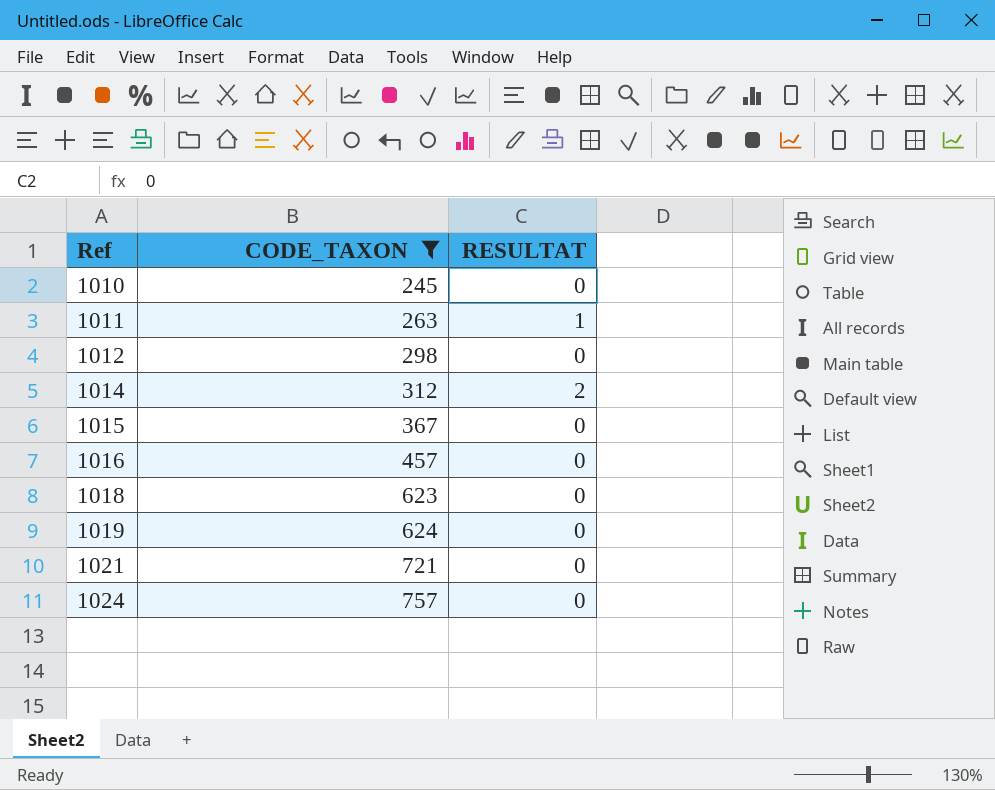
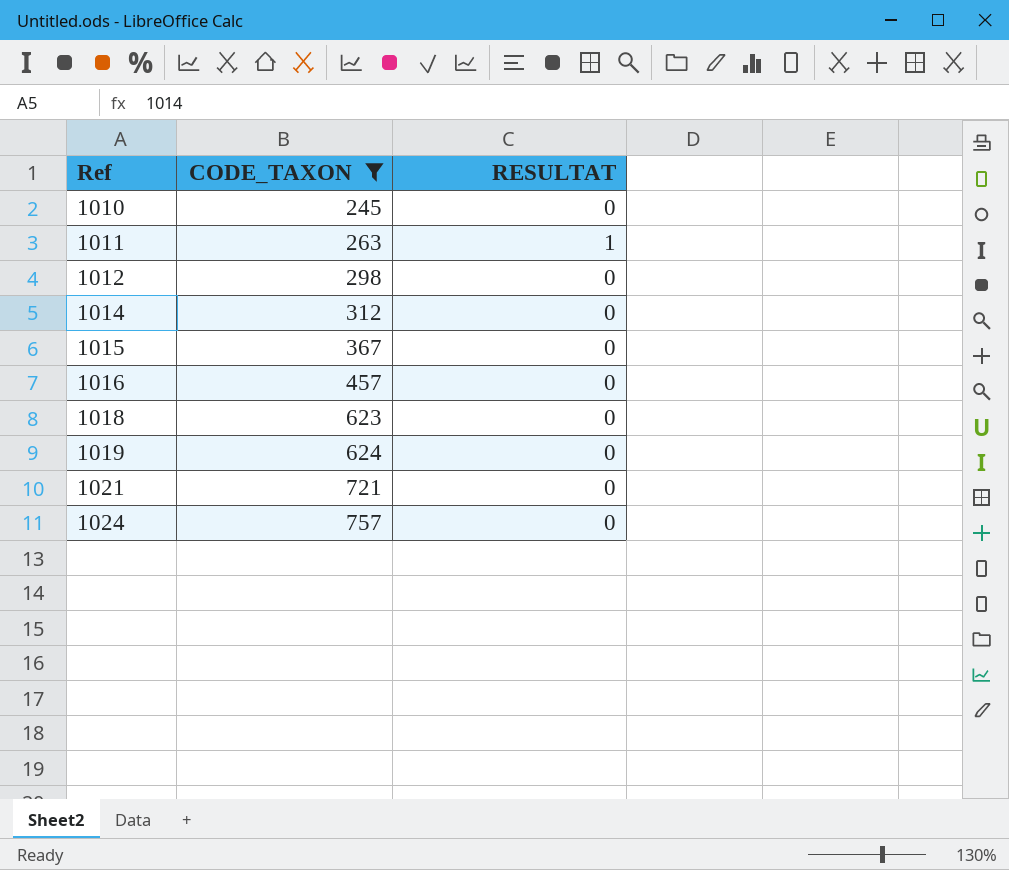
1014 | RESULTAT: 2 -> 0

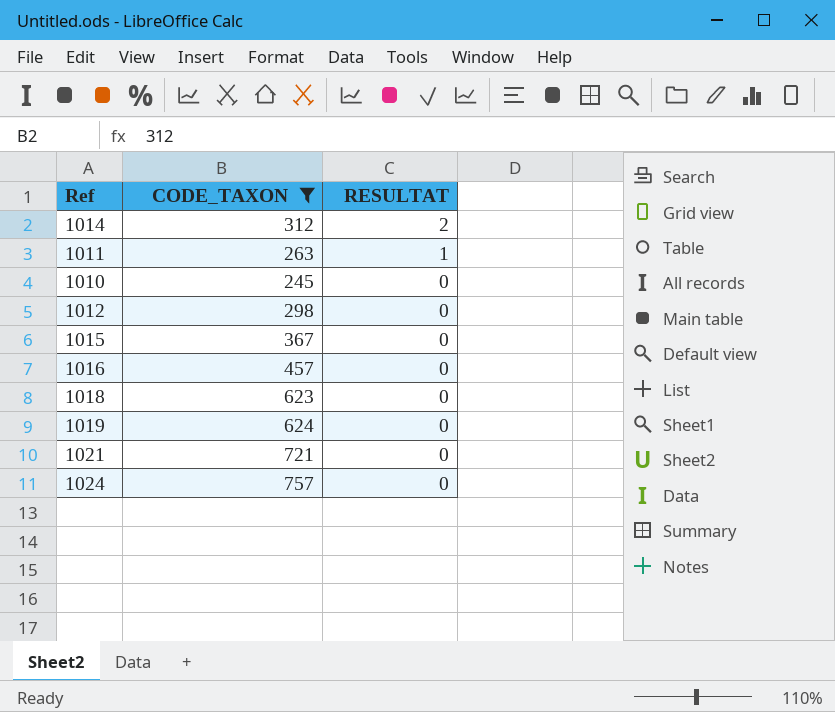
row order: Ref ascending -> RESULTAT descending
1014 | RESULTAT: 0 -> 2

